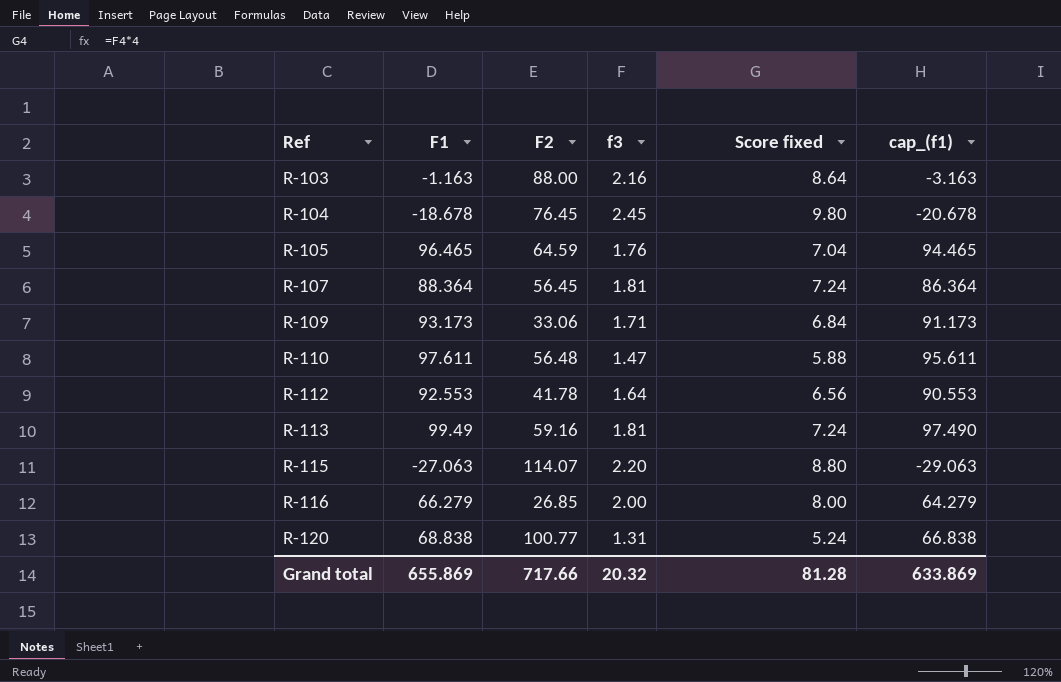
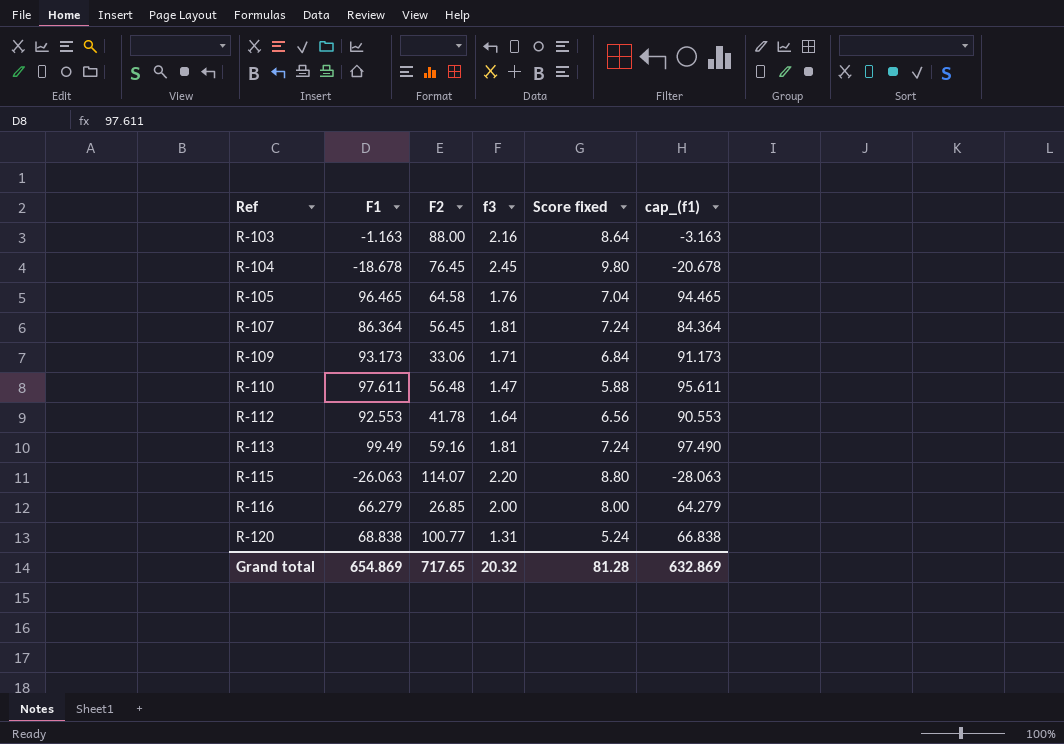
R-105 | F2: 64.59 -> 64.58
R-107 | F1: 88.364 -> 86.364
R-107 | cap_(f1): 86.364 -> 84.364
R-115 | F1: -27.063 -> -26.063
R-115 | cap_(f1): -29.063 -> -28.063
Grand total | F1: 655.869 -> 654.869
Grand total | F2: 717.66 -> 717.65
Grand total | cap_(f1): 633.869 -> 632.869

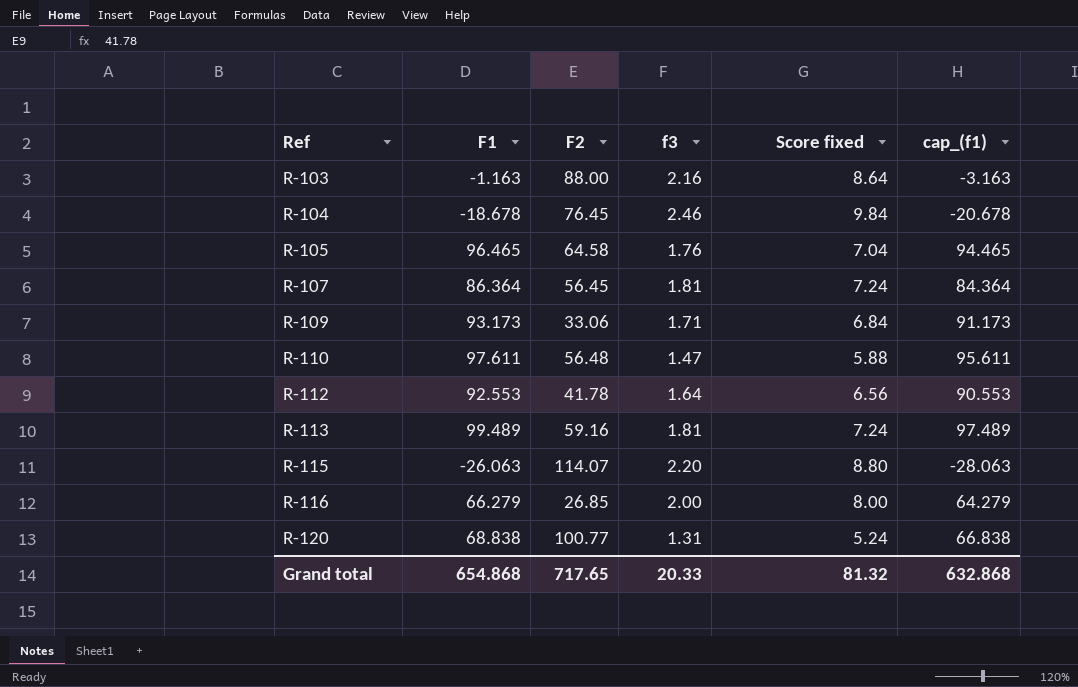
R-104 | f3: 2.45 -> 2.46
R-104 | Score fixed: 9.80 -> 9.84
R-113 | F1: 99.49 -> 99.489
R-113 | cap_(f1): 97.490 -> 97.489
Grand total | F1: 654.869 -> 654.868
Grand total | f3: 20.32 -> 20.33
Grand total | Score fixed: 81.28 -> 81.32
Grand total | cap_(f1): 632.869 -> 632.868

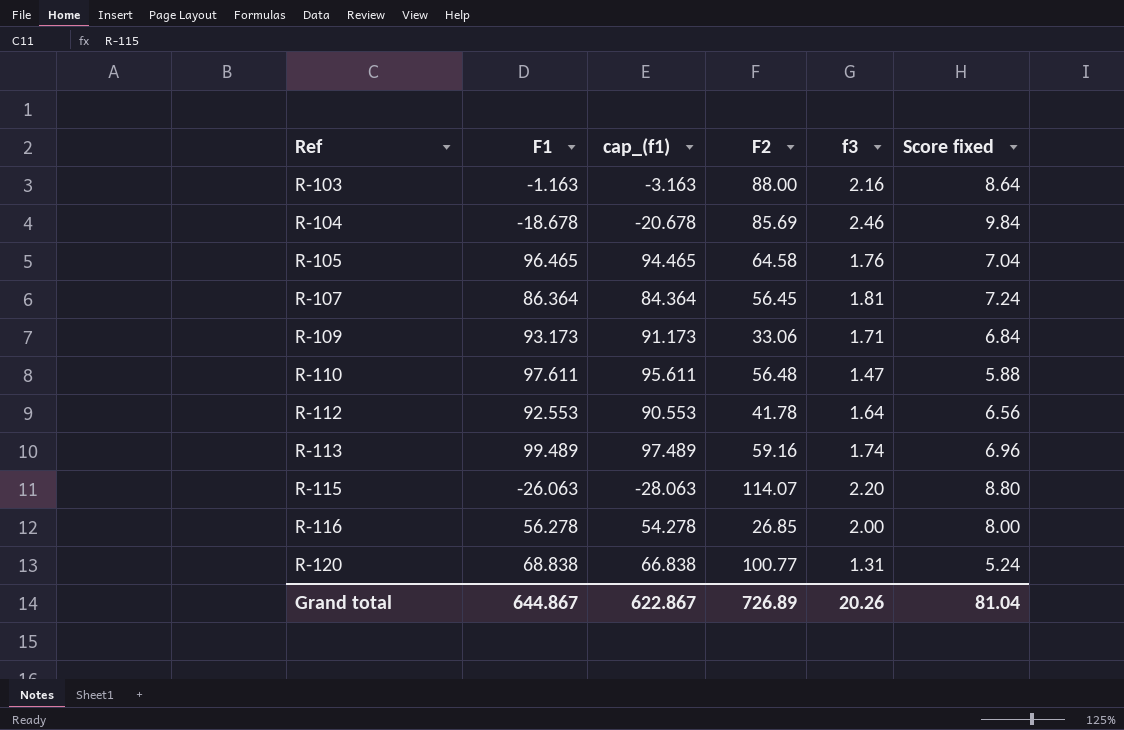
column cap_(f1) | position: 6 -> 3
R-104 | F2: 76.45 -> 85.69
R-113 | f3: 1.81 -> 1.74
R-113 | Score fixed: 7.24 -> 6.96
R-116 | F1: 66.279 -> 56.278
R-116 | cap_(f1): 64.279 -> 54.278
Grand total | F1: 654.868 -> 644.867
Grand total | cap_(f1): 632.868 -> 622.867
Grand total | F2: 717.65 -> 726.89
Grand total | f3: 20.33 -> 20.26
Grand total | Score fixed: 81.32 -> 81.04

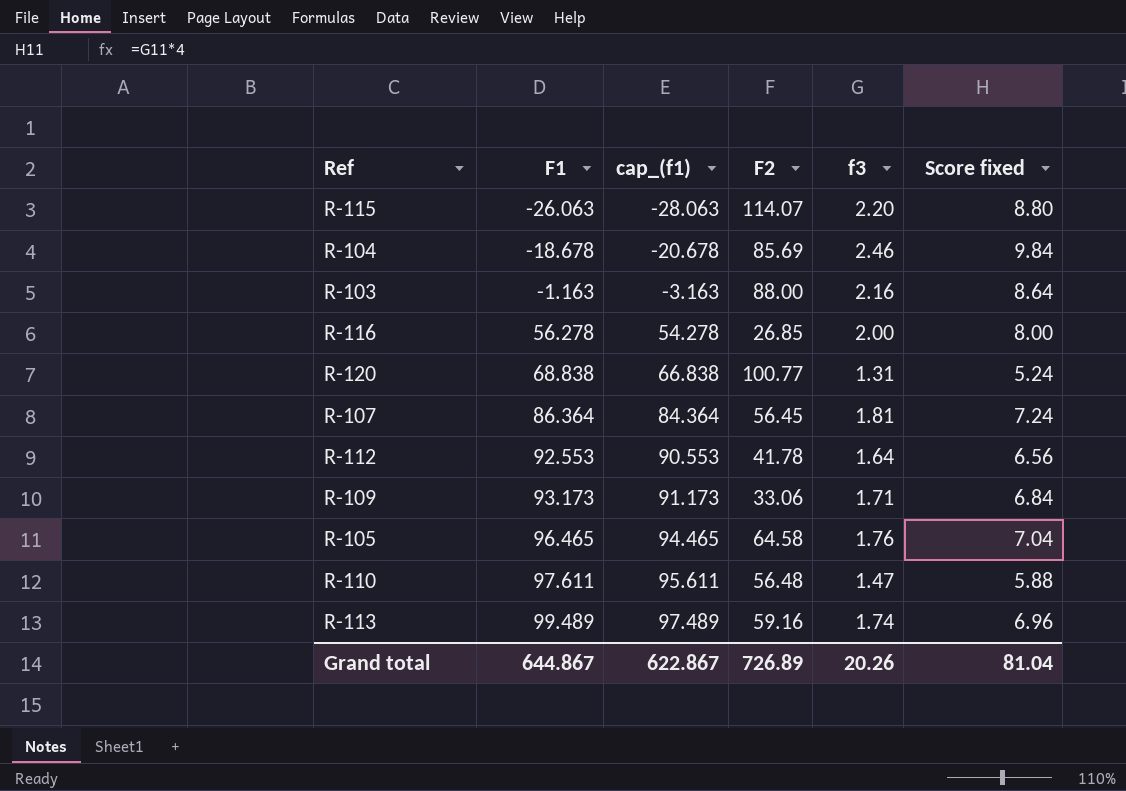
row order: Ref ascending -> F1 ascending

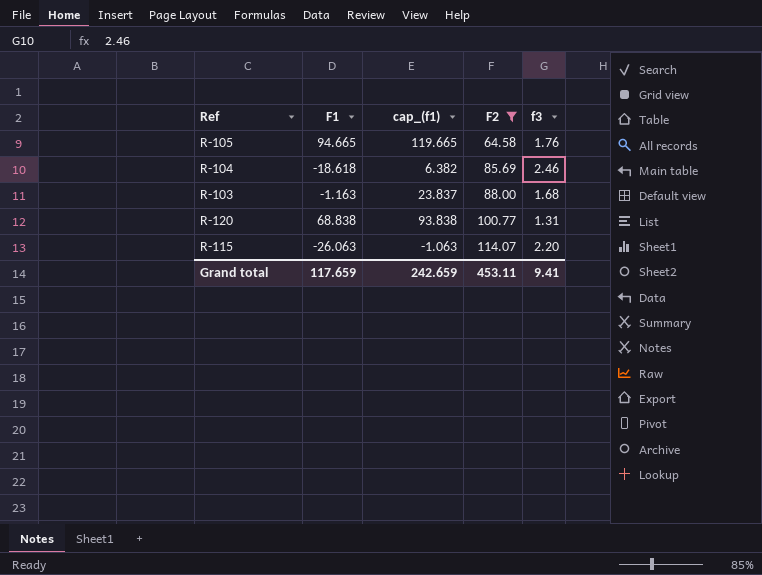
filter: none -> F2 >= 64.58
row order: F1 ascending -> F2 ascending
column Score fixed | formula: [f3] * 4 -> none
column cap_(f1) | formula: [F1] - 2 -> [F1] + 25
R-105 | F1: 96.465 -> 94.665
R-104 | F1: -18.678 -> -18.618
R-103 | f3: 2.16 -> 1.68
Grand total | F1: 644.867 -> 117.659
Grand total | cap_(f1): 622.867 -> 242.659
Grand total | F2: 726.89 -> 453.11
Grand total | f3: 20.26 -> 9.41

